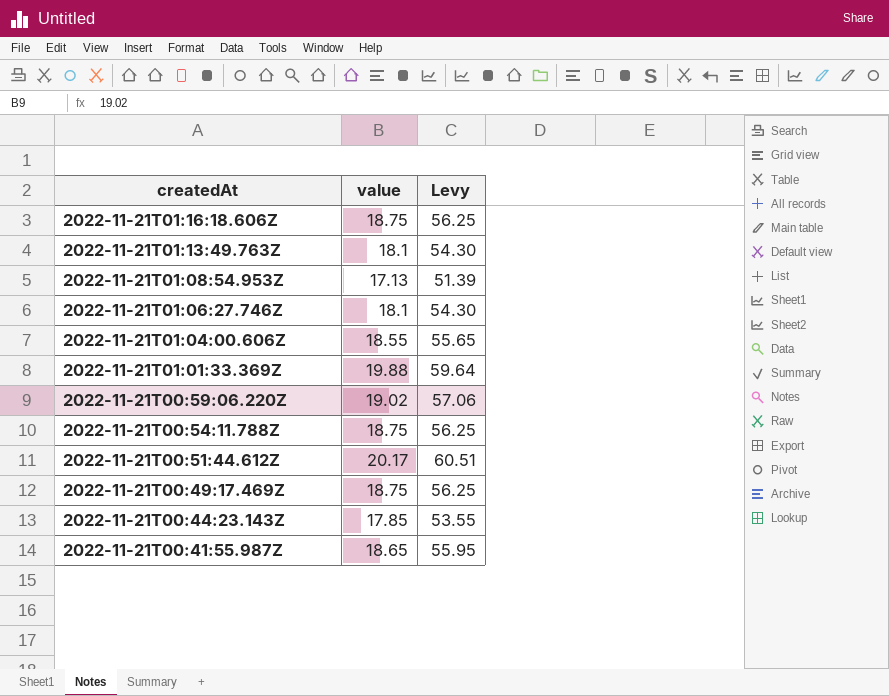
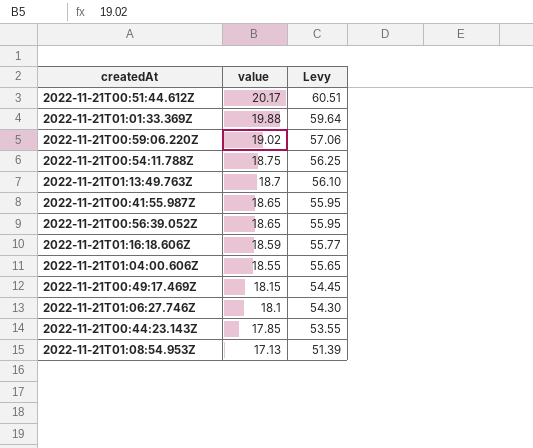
row order: createdAt descending -> value descending
2022-11-21T01:13:49.763Z | value: 18.1 -> 18.7
2022-11-21T01:13:49.763Z | Levy: 54.30 -> 56.10
row 2022-11-21T00:56:39.052Z: none -> 18.65 | 55.95
2022-11-21T01:16:18.606Z | value: 18.75 -> 18.59
2022-11-21T01:16:18.606Z | Levy: 56.25 -> 55.77
2022-11-21T00:49:17.469Z | value: 18.75 -> 18.15
2022-11-21T00:49:17.469Z | Levy: 56.25 -> 54.45

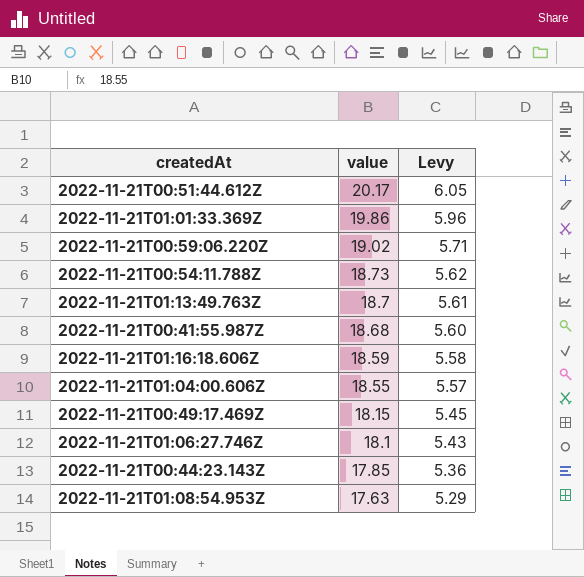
column Levy | formula: [value] * 3 -> [value] * 0.3
row 2022-11-21T00:56:39.052Z: 18.65 | 55.95 -> none
2022-11-21T01:01:33.369Z | value: 19.88 -> 19.86
2022-11-21T00:54:11.788Z | value: 18.75 -> 18.73
2022-11-21T00:41:55.987Z | value: 18.65 -> 18.68
2022-11-21T01:08:54.953Z | value: 17.13 -> 17.63

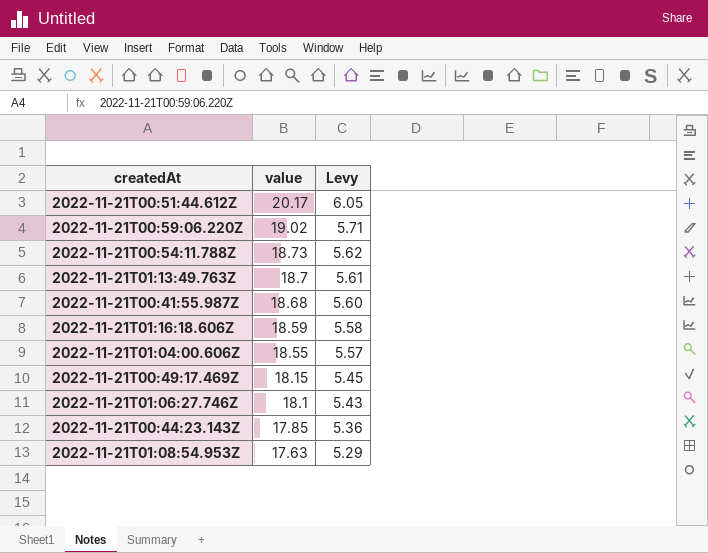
row 2022-11-21T01:01:33.369Z: 19.86 | 5.96 -> none

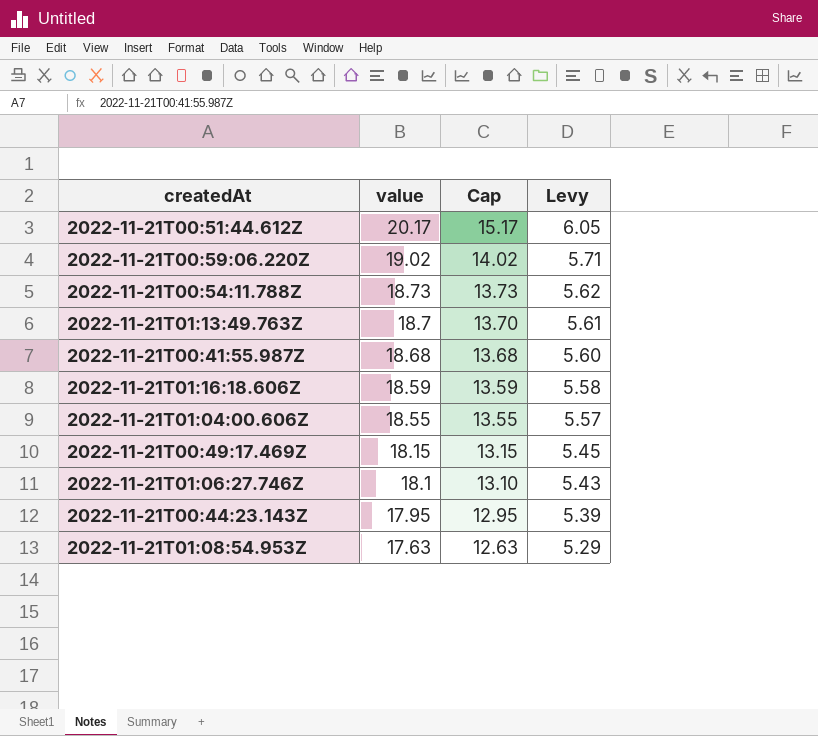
column Cap | formula: none -> [value] - 5
2022-11-21T00:44:23.143Z | value: 17.85 -> 17.95
2022-11-21T00:44:23.143Z | Levy: 5.36 -> 5.39

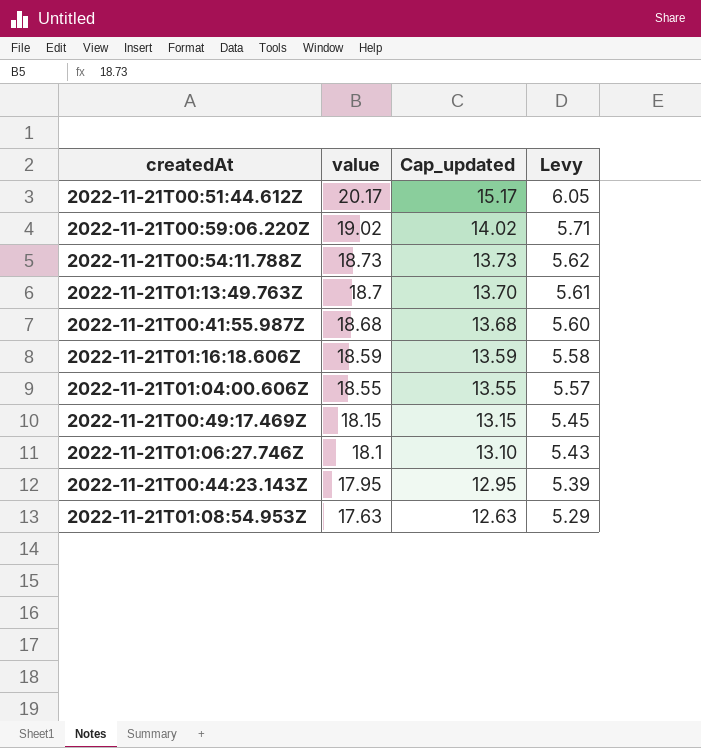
column name: Cap -> Cap_updated

